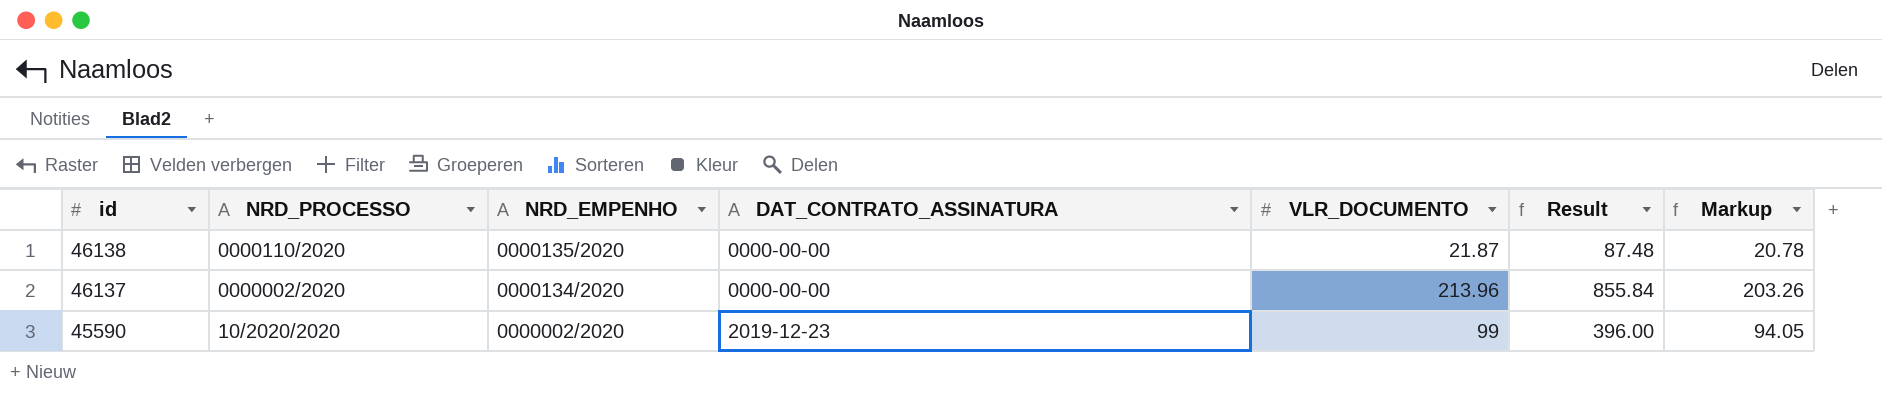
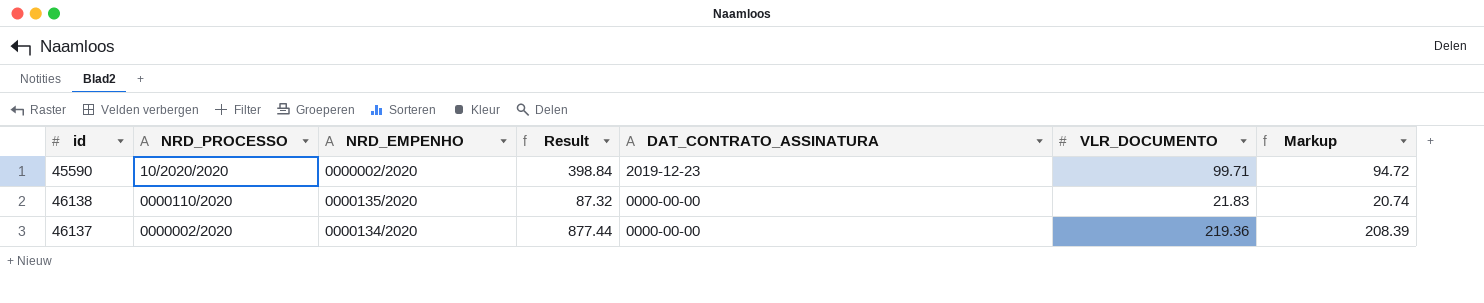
row order: id descending -> DAT_CONTRATO_ASSINATURA descending
column Result | position: 6 -> 4
45590 | Result: 396.00 -> 398.84
45590 | VLR_DOCUMENTO: 99 -> 99.71
45590 | Markup: 94.05 -> 94.72
46138 | Result: 87.48 -> 87.32
46138 | VLR_DOCUMENTO: 21.87 -> 21.83
46138 | Markup: 20.78 -> 20.74
46137 | Result: 855.84 -> 877.44
46137 | VLR_DOCUMENTO: 213.96 -> 219.36
46137 | Markup: 203.26 -> 208.39

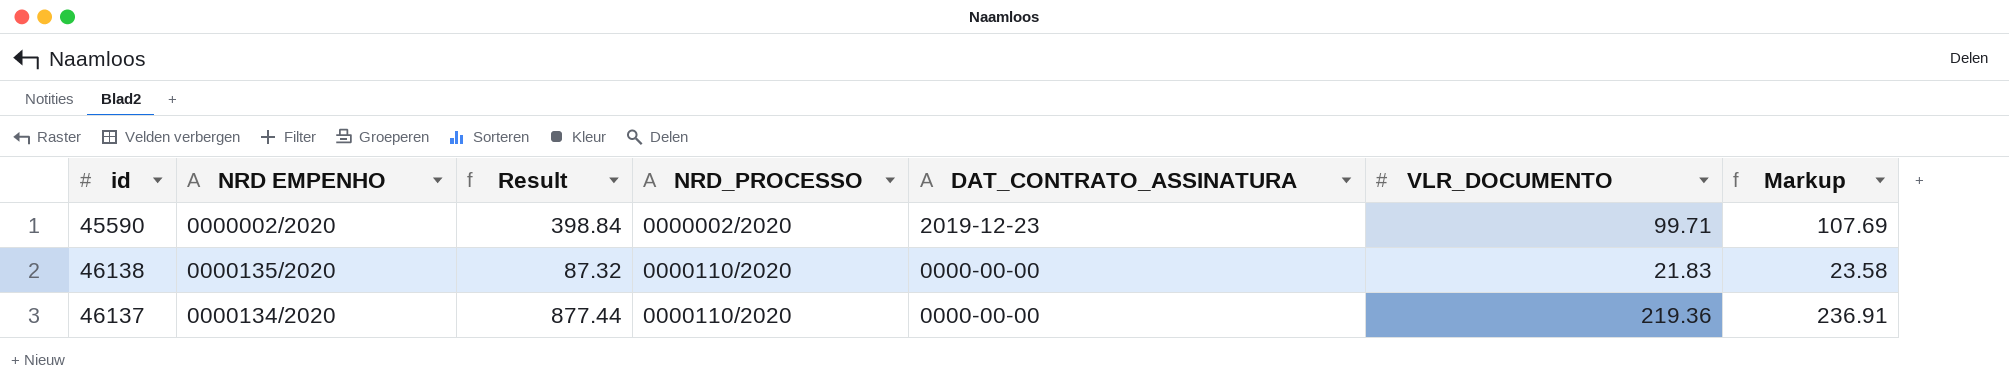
column name: NRD_EMPENHO -> NRD EMPENHO
column NRD_PROCESSO | position: 2 -> 4
column Markup | formula: [VLR_DOCUMENTO] * 0.95 -> [VLR_DOCUMENTO] * 1.08
45590 | NRD_PROCESSO: 10/2020/2020 -> 0000002/2020
46137 | NRD_PROCESSO: 0000002/2020 -> 0000110/2020

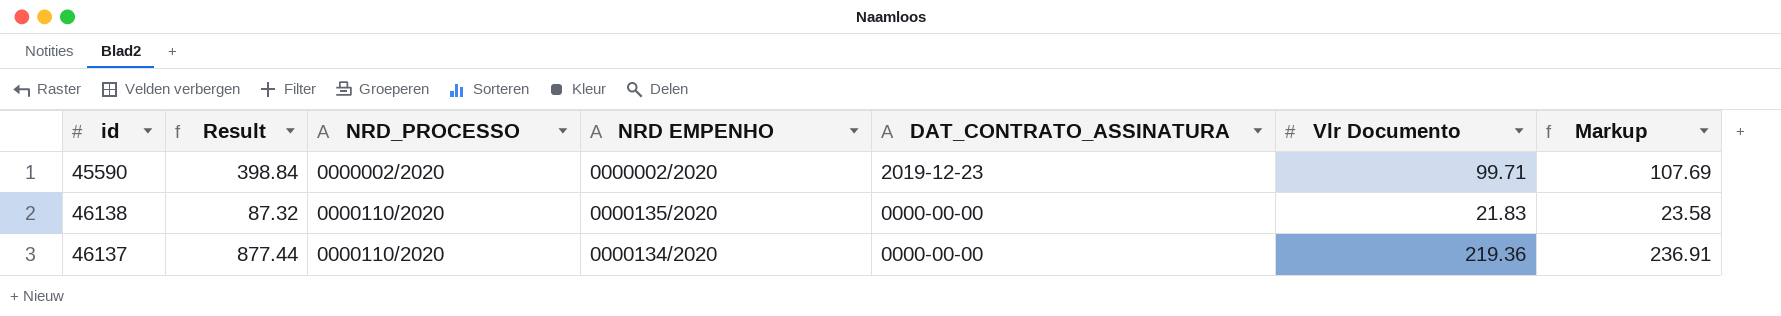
column NRD EMPENHO | position: 2 -> 4
column name: VLR_DOCUMENTO -> Vlr Documento

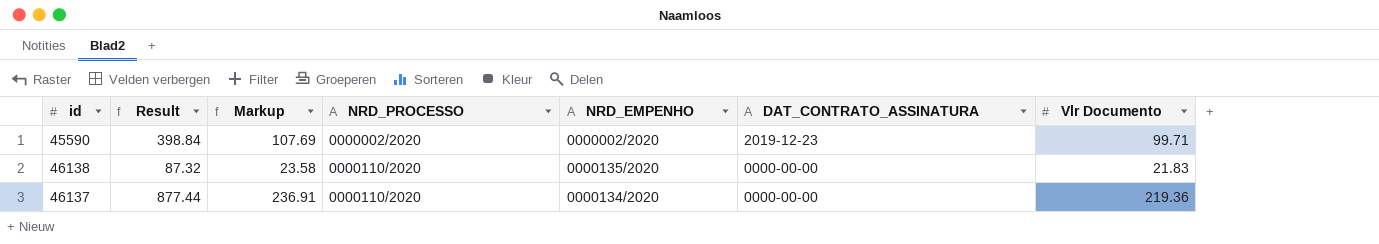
column Markup | position: 7 -> 3
column name: NRD EMPENHO -> NRD_EMPENHO

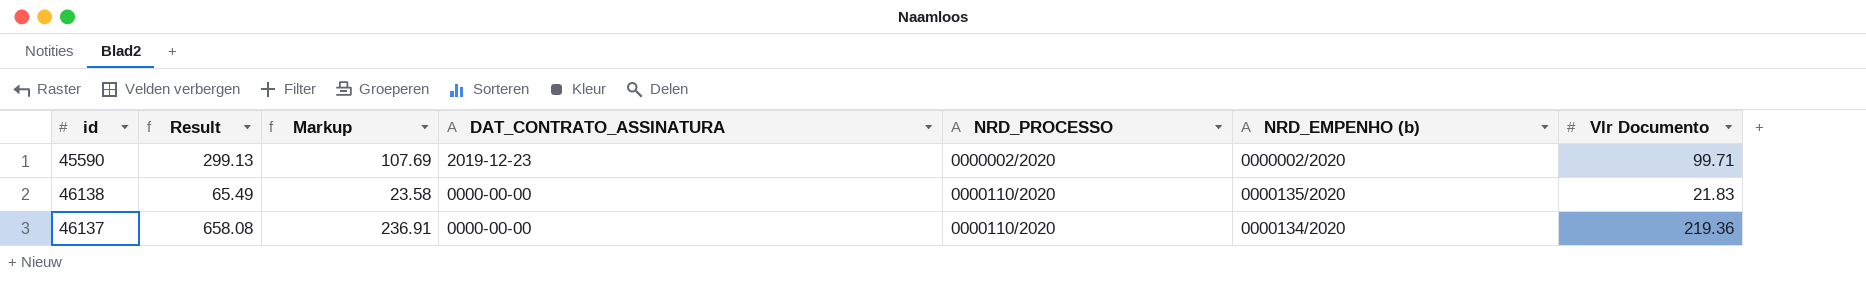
column Result | formula: [Vlr Documento] * 4 -> [Vlr Documento] * 3
column DAT_CONTRATO_ASSINATURA | position: 6 -> 4
column name: NRD_EMPENHO -> NRD_EMPENHO (b)

